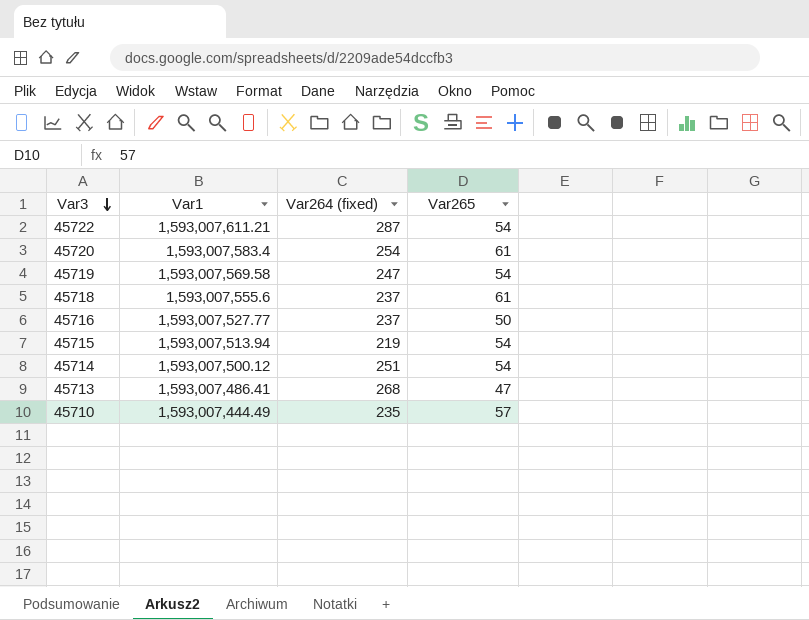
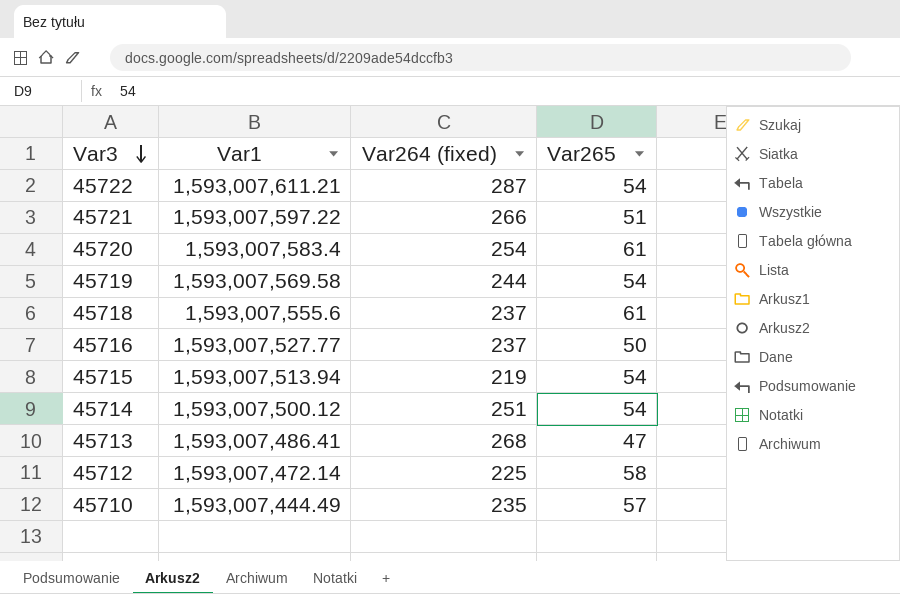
row 45721: none -> 1,593,007,597.22 | 266 | 51
45719 | Var264 (fixed): 247 -> 244
row 45712: none -> 1,593,007,472.14 | 225 | 58

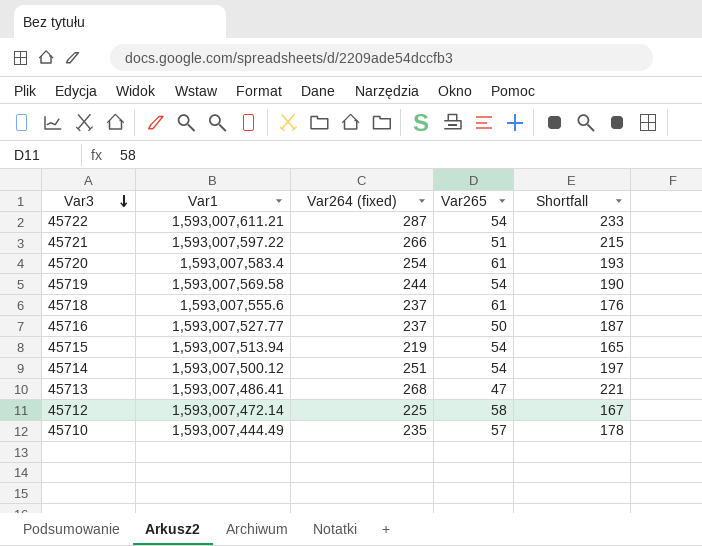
column Shortfall | formula: none -> [Var264 (fixed)] - [Var265]

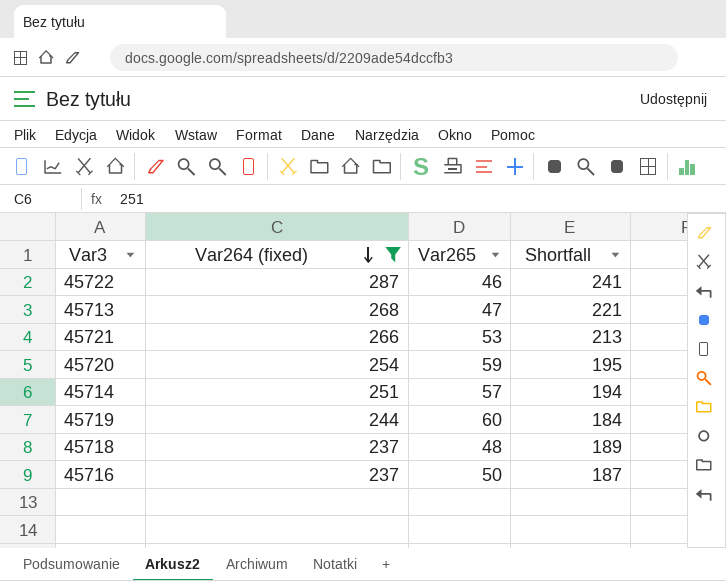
filter: none -> Var264 (fixed) >= 237
row order: Var3 descending -> Var264 (fixed) descending
column Var1 | position: 2 -> none
45722 | Var265: 54 -> 46
45722 | Shortfall: 233 -> 241
45721 | Var265: 51 -> 53
45721 | Shortfall: 215 -> 213
45720 | Var265: 61 -> 59
45720 | Shortfall: 193 -> 195
45714 | Var265: 54 -> 57
45714 | Shortfall: 197 -> 194
45719 | Var265: 54 -> 60
45719 | Shortfall: 190 -> 184
45718 | Var265: 61 -> 48
45718 | Shortfall: 176 -> 189

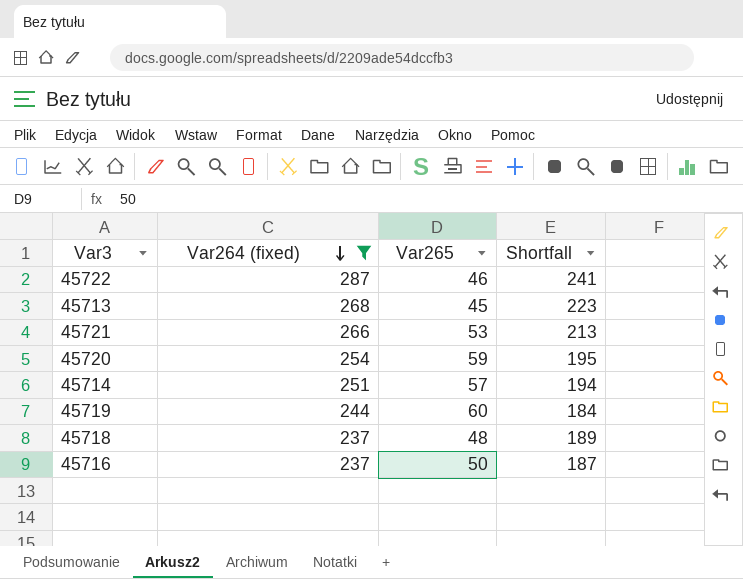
45713 | Var265: 47 -> 45
45713 | Shortfall: 221 -> 223

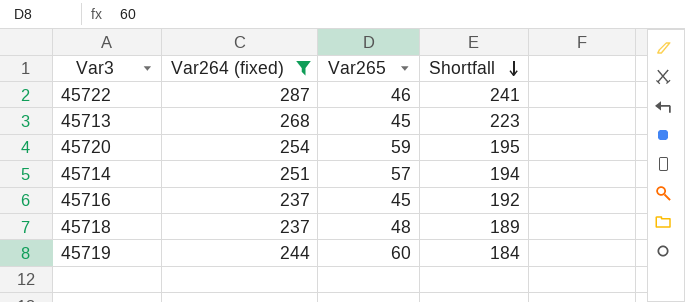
row order: Var264 (fixed) descending -> Shortfall descending
row 45721: 266 | 53 | 213 -> none
45716 | Var265: 50 -> 45
45716 | Shortfall: 187 -> 192

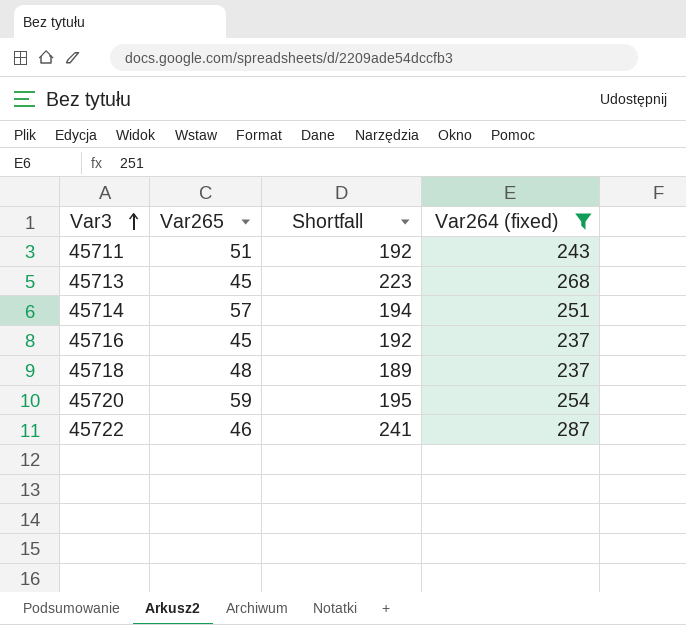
row order: Shortfall descending -> Var3 ascending
column Var264 (fixed) | position: 2 -> 4
row 45719: 244 | 60 | 184 -> none
row 45711: none -> 51 | 192 | 243

